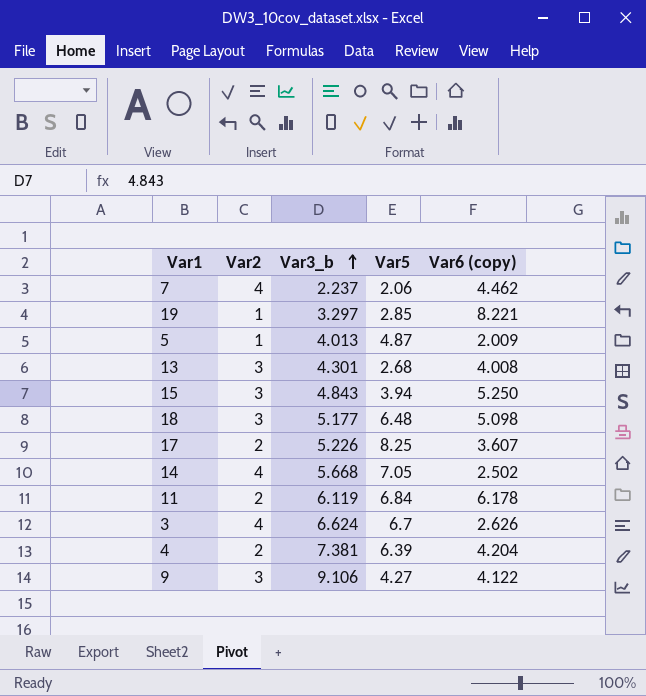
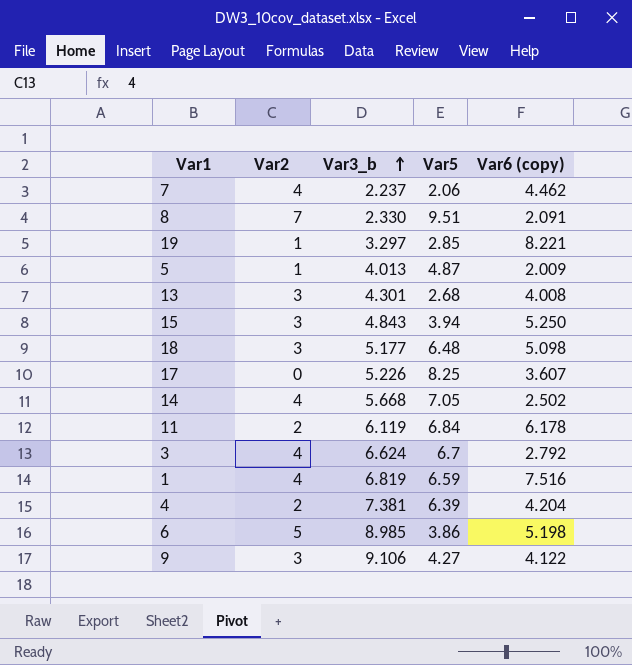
row 8: none -> 7 | 2.330 | 9.51 | 2.091
17 | Var2: 2 -> 0
3 | Var6 (copy): 2.626 -> 2.792
row 1: none -> 4 | 6.819 | 6.59 | 7.516
row 6: none -> 5 | 8.985 | 3.86 | 5.198

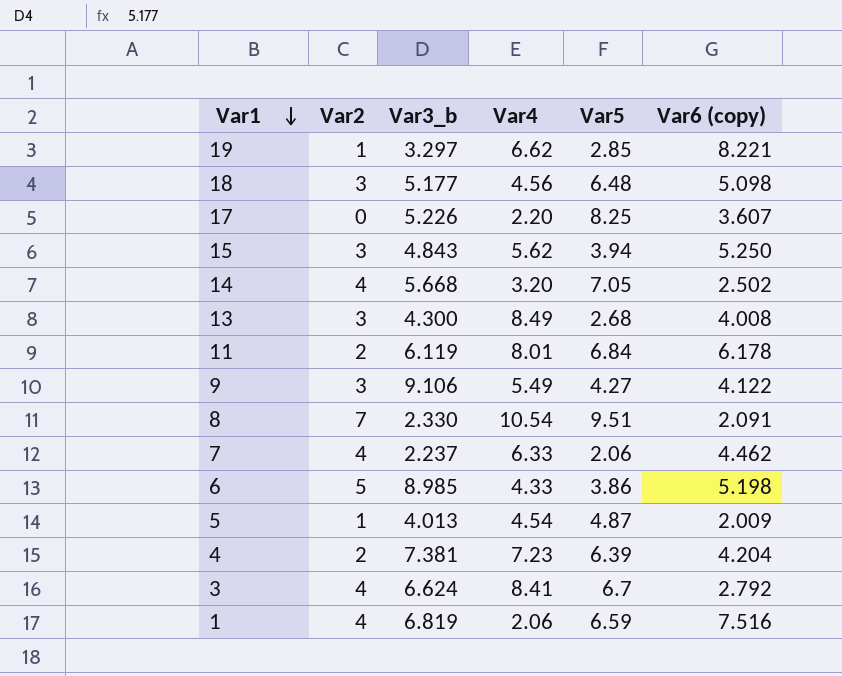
row order: Var3_b ascending -> Var1 descending
column Var4 | position: none -> 4
13 | Var3_b: 4.301 -> 4.300

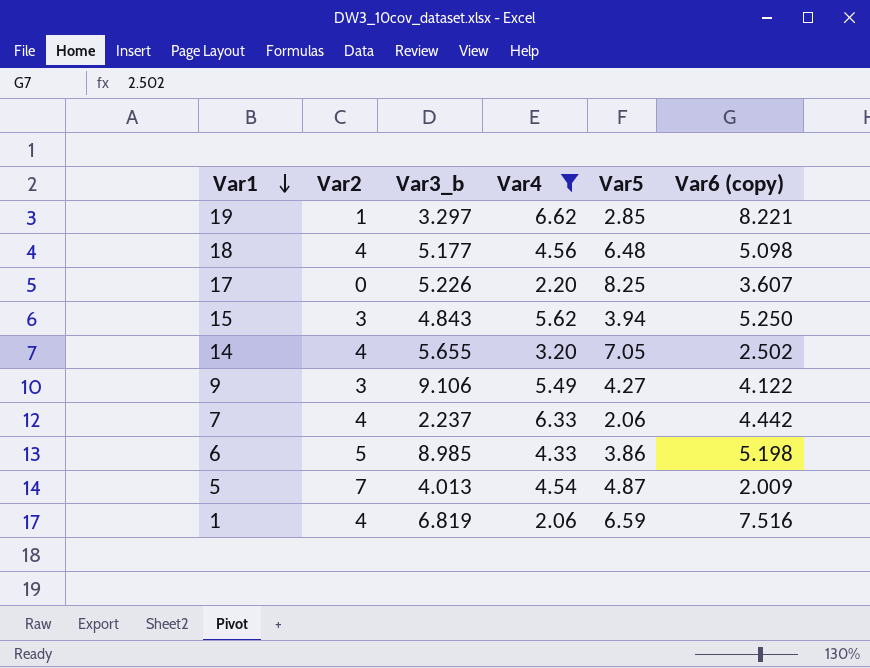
filter: none -> Var4 <= 6.62
18 | Var2: 3 -> 4
14 | Var3_b: 5.668 -> 5.655
7 | Var6 (copy): 4.462 -> 4.442
5 | Var2: 1 -> 7

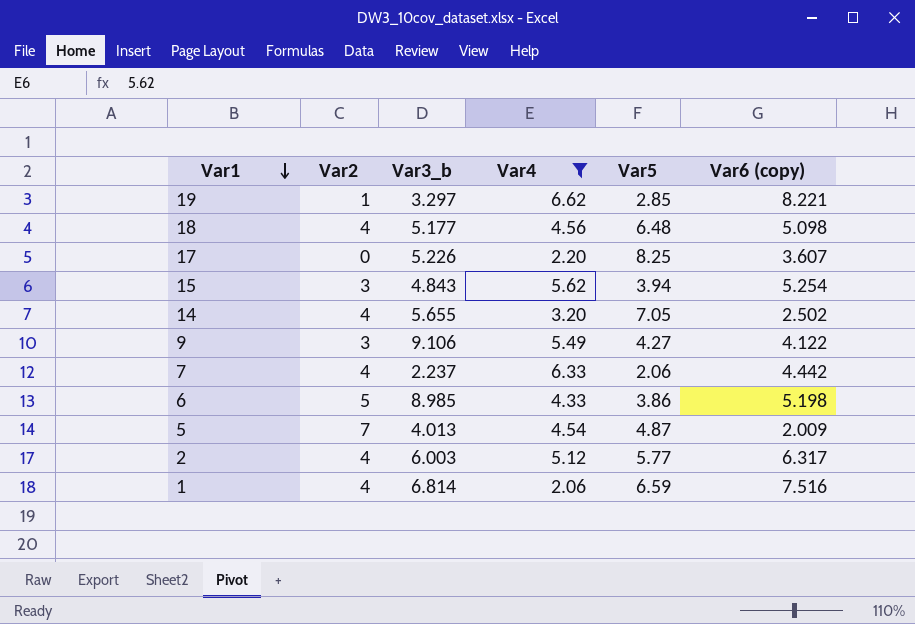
15 | Var6 (copy): 5.250 -> 5.254
row 2: none -> 4 | 6.003 | 5.12 | 5.77 | 6.317
1 | Var3_b: 6.819 -> 6.814

